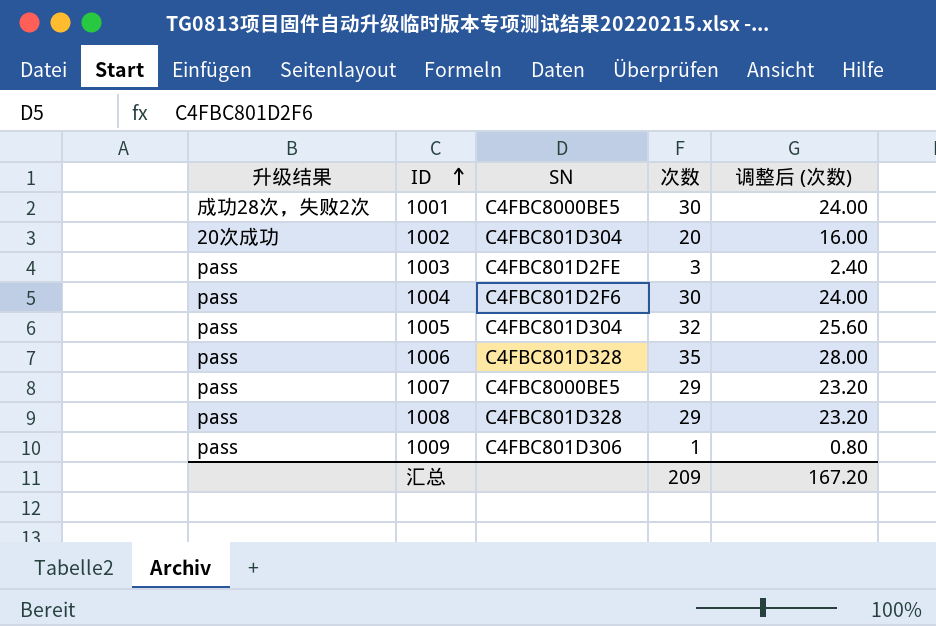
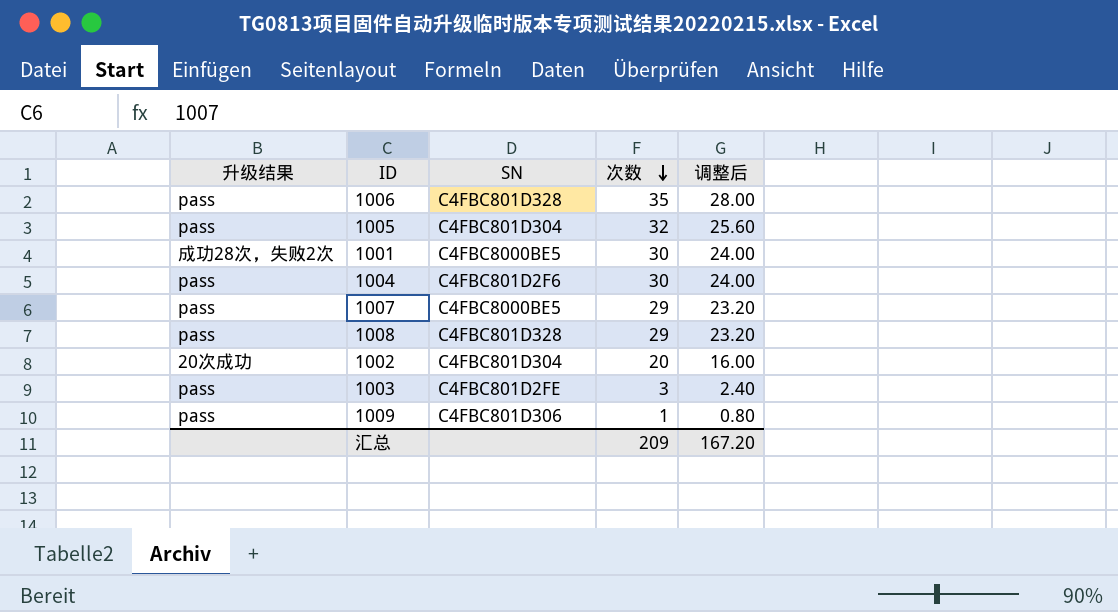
row order: ID ascending -> 次数 descending
column name: 调整后 (次数) -> 调整后

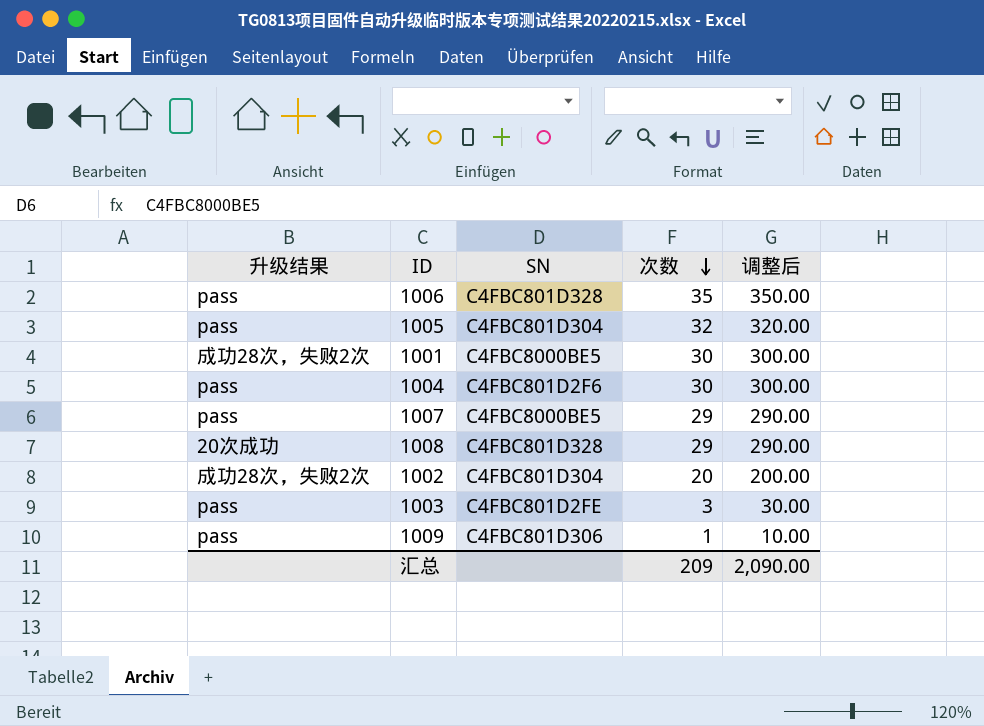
column 调整后 | formula: [次数] * 0.8 -> [次数] * 10
1008 | 升级结果: pass -> 20次成功
1002 | 升级结果: 20次成功 -> 成功28次，失败2次
汇总 | 调整后: 167.20 -> 2,090.00

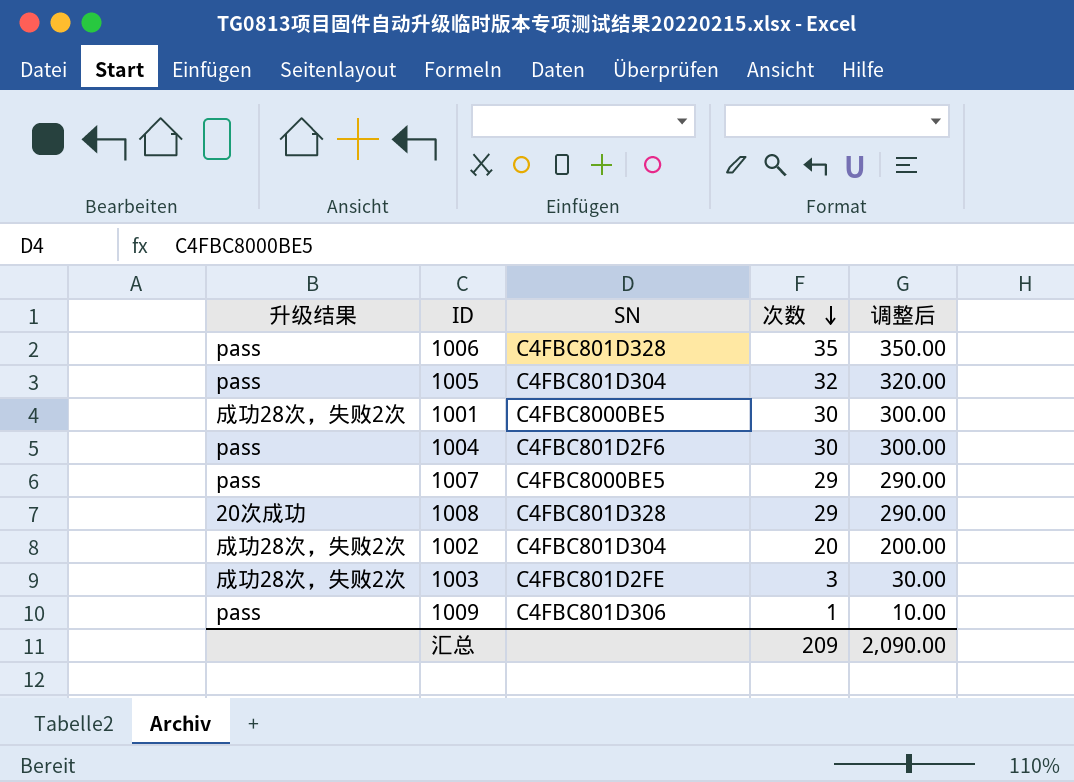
1003 | 升级结果: pass -> 成功28次，失败2次

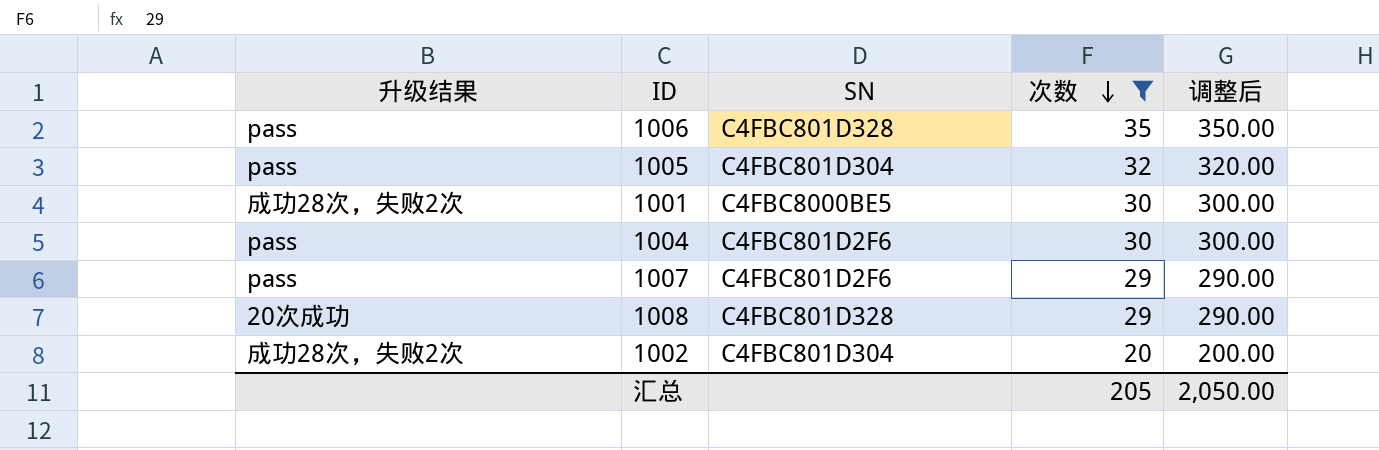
filter: none -> 次数 >= 20
1007 | SN: C4FBC8000BE5 -> C4FBC801D2F6
汇总 | 次数: 209 -> 205
汇总 | 调整后: 2,090.00 -> 2,050.00

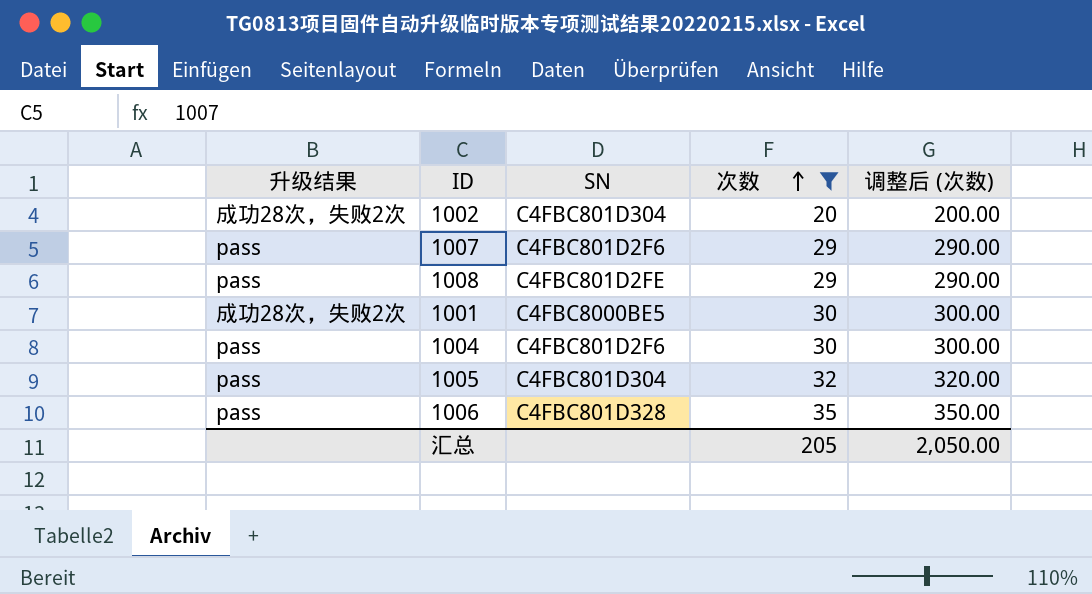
row order: 次数 descending -> 次数 ascending
column name: 调整后 -> 调整后 (次数)
1008 | 升级结果: 20次成功 -> pass
1008 | SN: C4FBC801D328 -> C4FBC801D2FE

